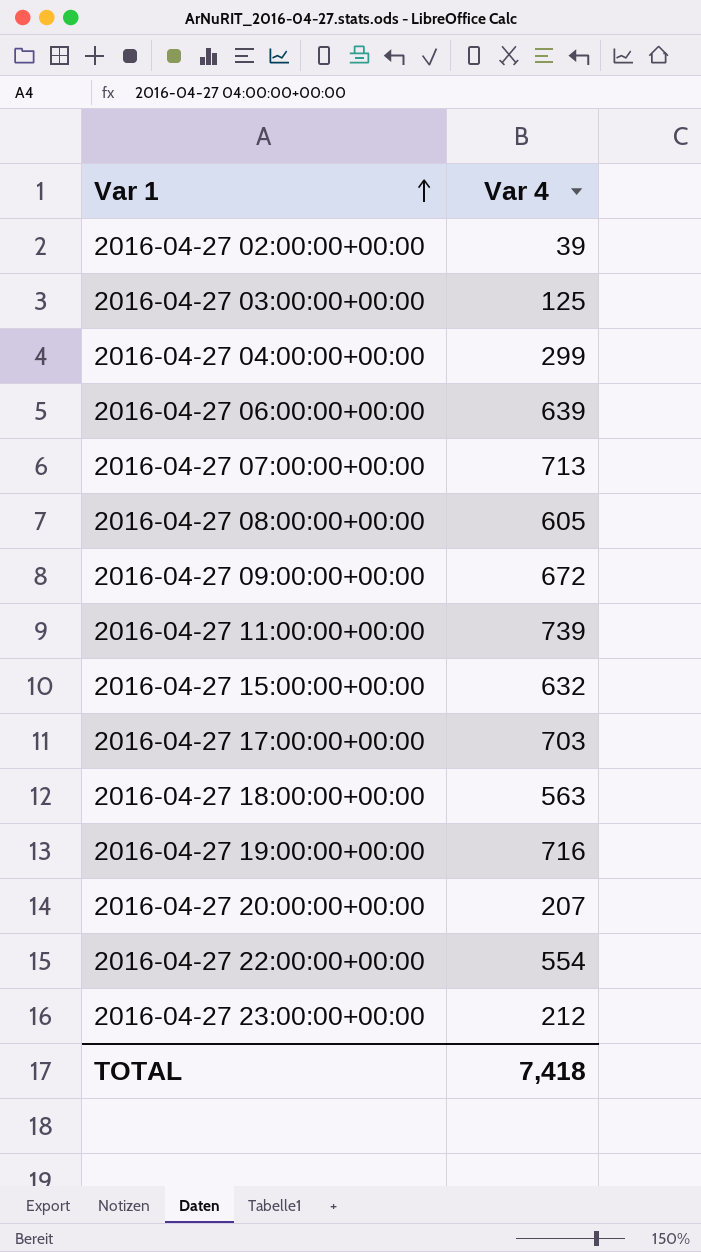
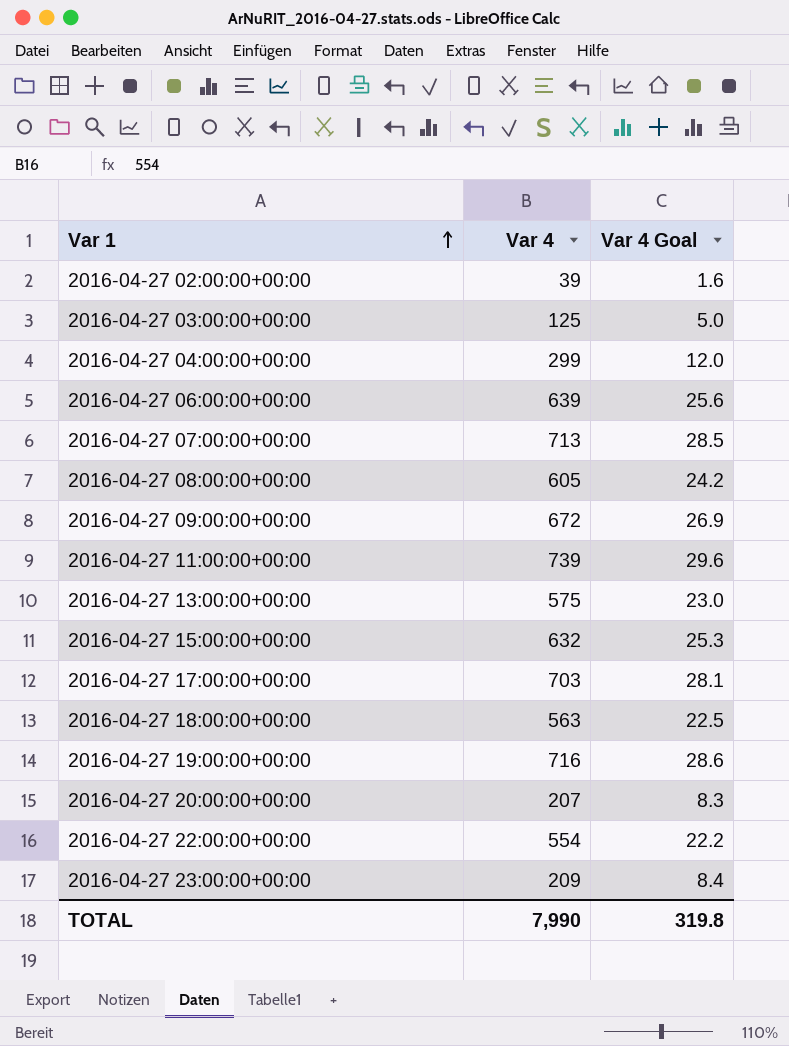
column Var 4 Goal | formula: none -> [Var 4] * 0.04
row 2016-04-27 13:00:00+00:00: none -> 575 | 23.0
2016-04-27 23:00:00+00:00 | Var 4: 212 -> 209
TOTAL | Var 4: 7,418 -> 7,990

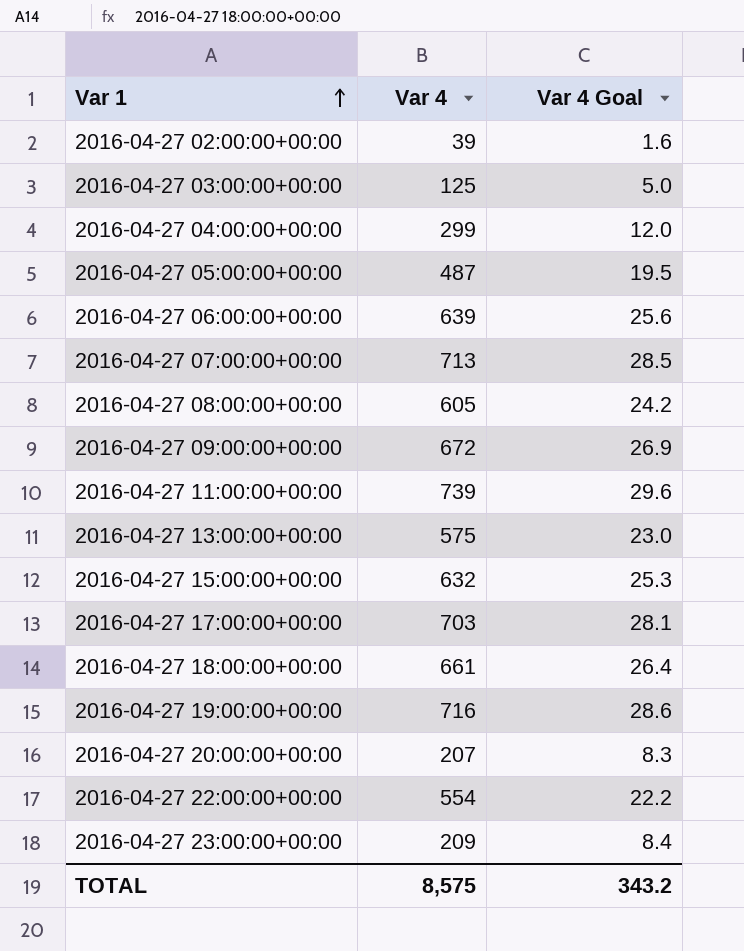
row 2016-04-27 05:00:00+00:00: none -> 487 | 19.5
2016-04-27 18:00:00+00:00 | Var 4: 563 -> 661
2016-04-27 18:00:00+00:00 | Var 4 Goal: 22.5 -> 26.4
TOTAL | Var 4: 7,990 -> 8,575
TOTAL | Var 4 Goal: 319.8 -> 343.2

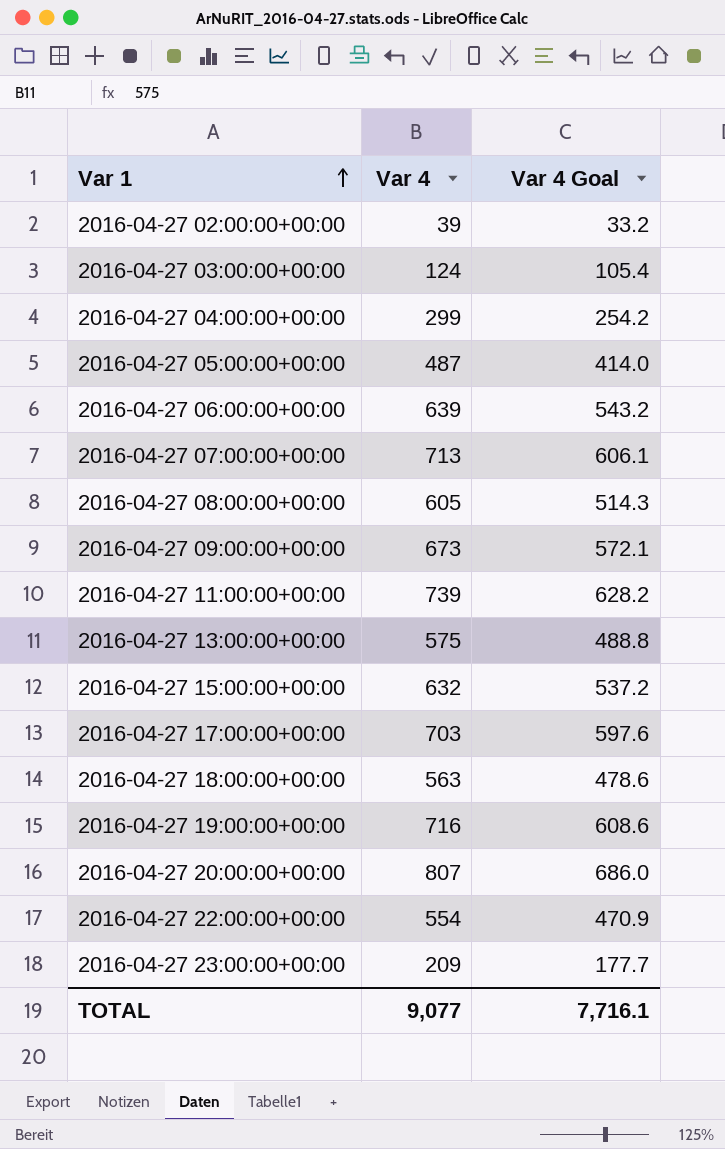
column Var 4 Goal | formula: [Var 4] * 0.04 -> [Var 4] * 0.85
2016-04-27 03:00:00+00:00 | Var 4: 125 -> 124
2016-04-27 09:00:00+00:00 | Var 4: 672 -> 673
2016-04-27 18:00:00+00:00 | Var 4: 661 -> 563
2016-04-27 20:00:00+00:00 | Var 4: 207 -> 807
TOTAL | Var 4: 8,575 -> 9,077
TOTAL | Var 4 Goal: 343.2 -> 7,716.1

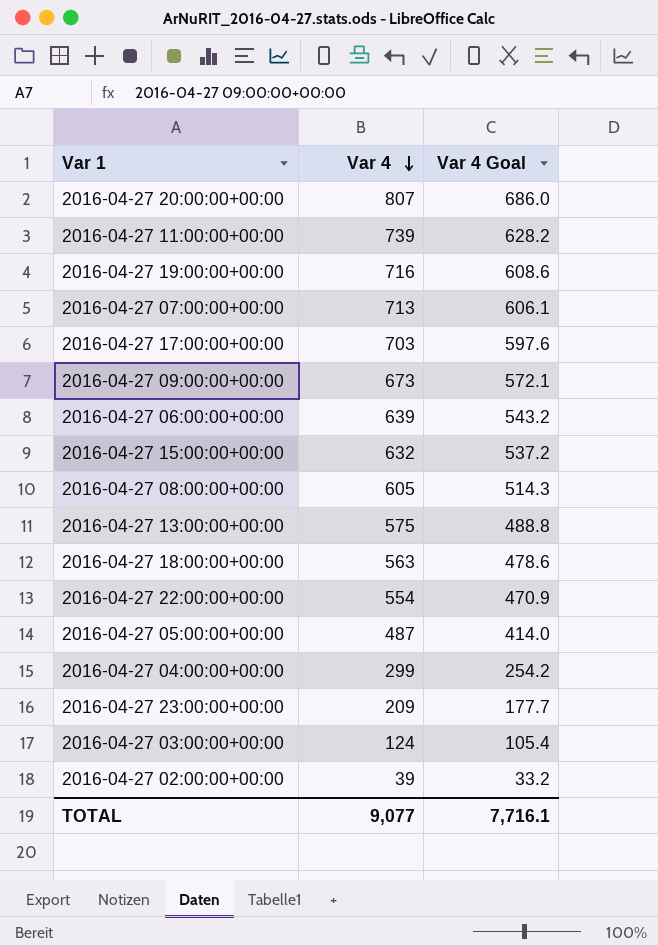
row order: Var 1 ascending -> Var 4 descending

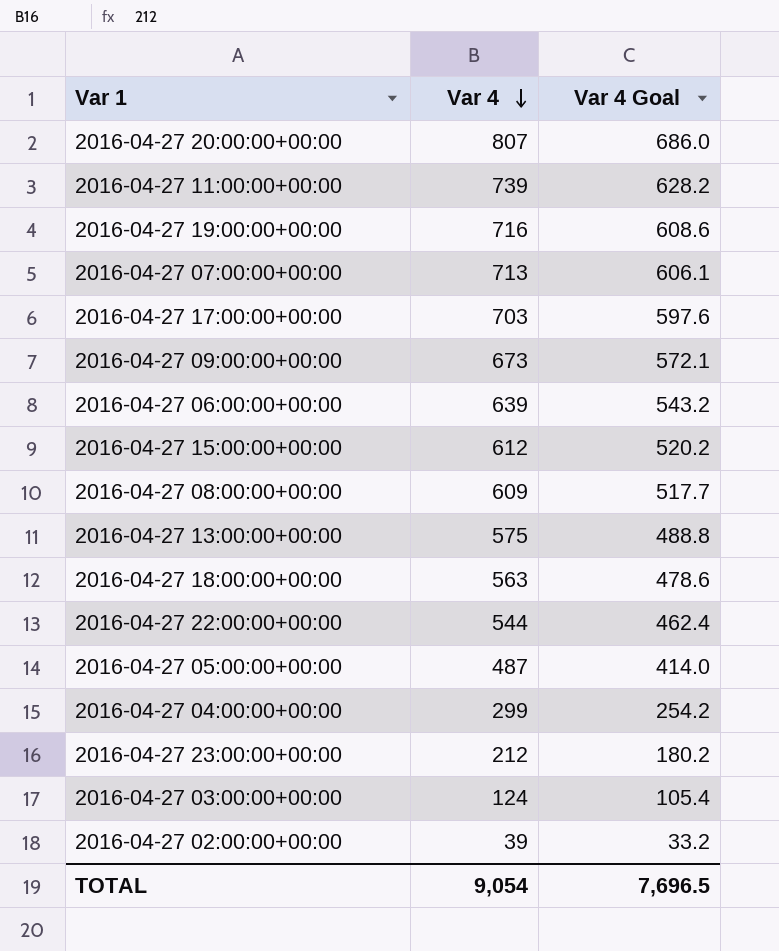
2016-04-27 15:00:00+00:00 | Var 4: 632 -> 612
2016-04-27 15:00:00+00:00 | Var 4 Goal: 537.2 -> 520.2
2016-04-27 08:00:00+00:00 | Var 4: 605 -> 609
2016-04-27 08:00:00+00:00 | Var 4 Goal: 514.3 -> 517.7
2016-04-27 22:00:00+00:00 | Var 4: 554 -> 544
2016-04-27 22:00:00+00:00 | Var 4 Goal: 470.9 -> 462.4
2016-04-27 23:00:00+00:00 | Var 4: 209 -> 212
2016-04-27 23:00:00+00:00 | Var 4 Goal: 177.7 -> 180.2
TOTAL | Var 4: 9,077 -> 9,054
TOTAL | Var 4 Goal: 7,716.1 -> 7,696.5

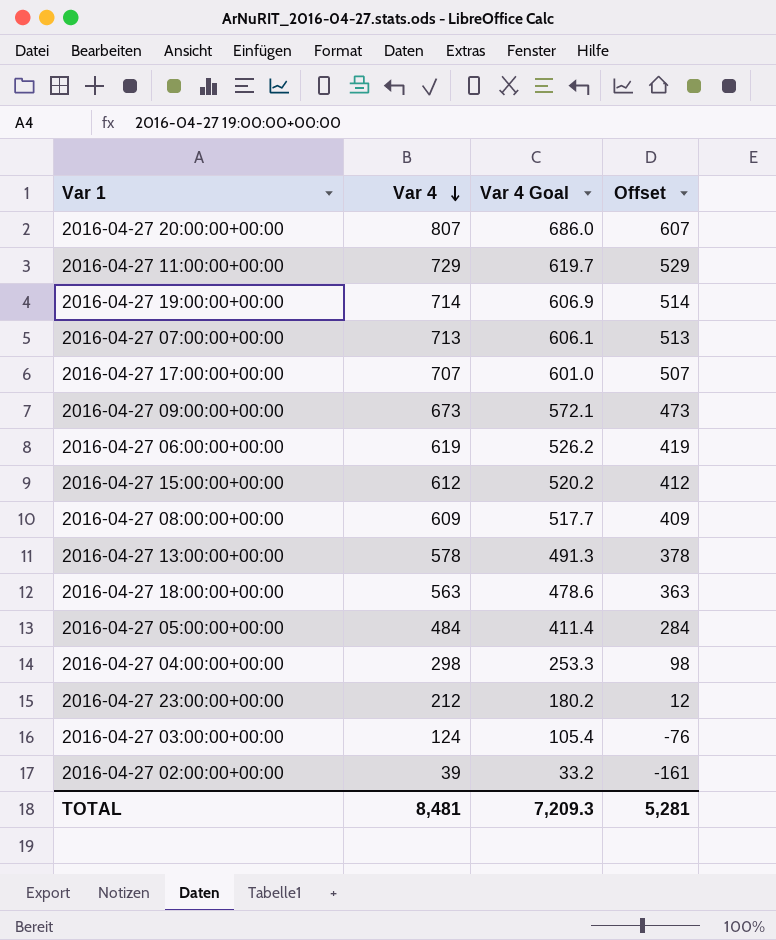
column Offset | formula: none -> [Var 4] - 200
row 2016-04-27 22:00:00+00:00: 544 | 462.4 -> none
2016-04-27 11:00:00+00:00 | Var 4: 739 -> 729
2016-04-27 11:00:00+00:00 | Var 4 Goal: 628.2 -> 619.7
2016-04-27 19:00:00+00:00 | Var 4: 716 -> 714
2016-04-27 19:00:00+00:00 | Var 4 Goal: 608.6 -> 606.9
2016-04-27 17:00:00+00:00 | Var 4: 703 -> 707
2016-04-27 17:00:00+00:00 | Var 4 Goal: 597.6 -> 601.0
2016-04-27 06:00:00+00:00 | Var 4: 639 -> 619
2016-04-27 06:00:00+00:00 | Var 4 Goal: 543.2 -> 526.2
2016-04-27 13:00:00+00:00 | Var 4: 575 -> 578
2016-04-27 13:00:00+00:00 | Var 4 Goal: 488.8 -> 491.3
2016-04-27 05:00:00+00:00 | Var 4: 487 -> 484
2016-04-27 05:00:00+00:00 | Var 4 Goal: 414.0 -> 411.4
2016-04-27 04:00:00+00:00 | Var 4: 299 -> 298
2016-04-27 04:00:00+00:00 | Var 4 Goal: 254.2 -> 253.3
TOTAL | Var 4: 9,054 -> 8,481
TOTAL | Var 4 Goal: 7,696.5 -> 7,209.3

